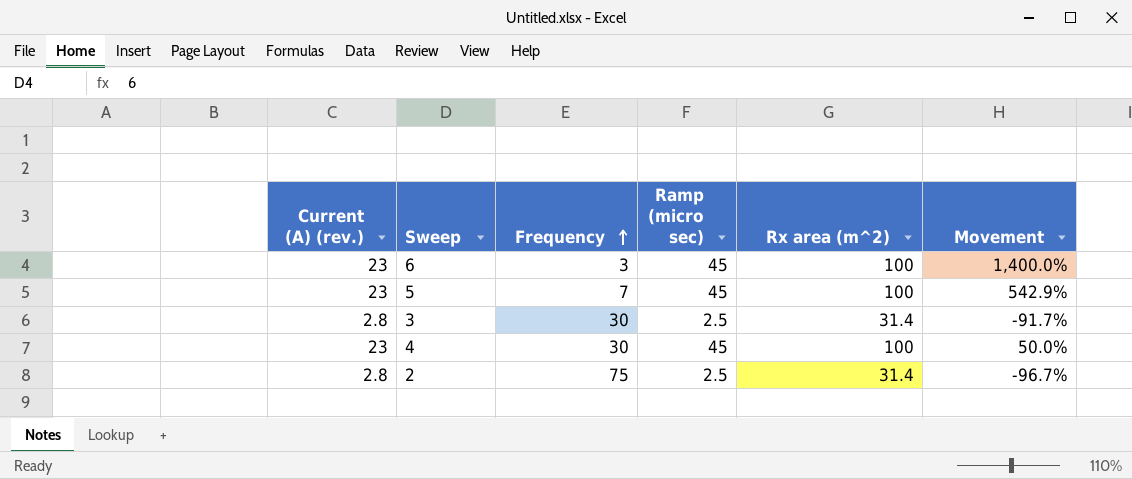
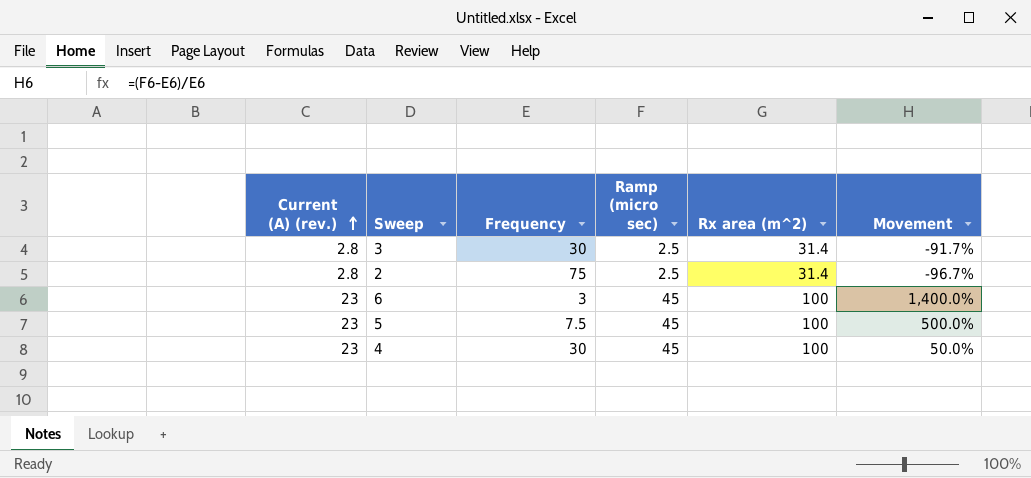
row order: Frequency ascending -> Current (A) (rev.) ascending
5 | Frequency: 7 -> 7.5
5 | Movement: 542.9% -> 500.0%

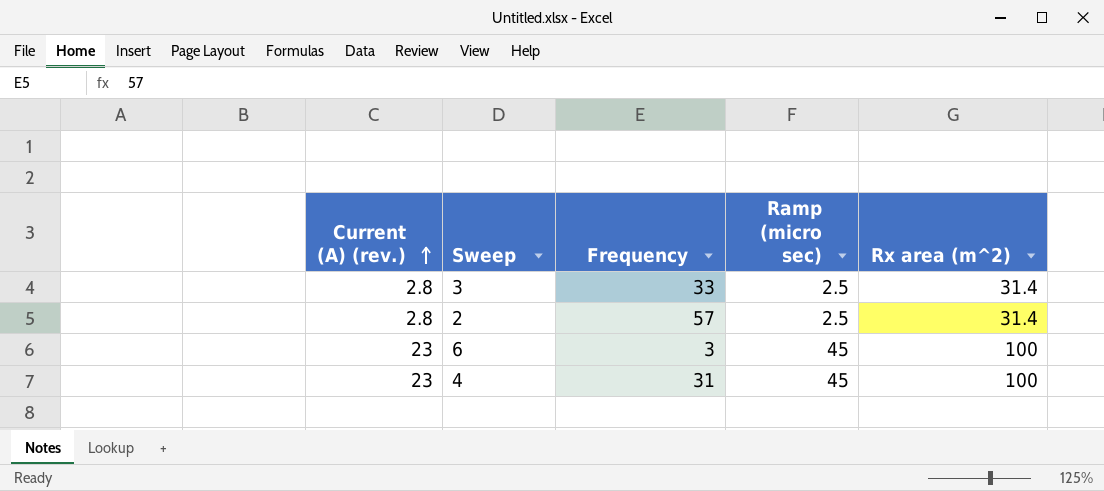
column Movement | formula: ([Ramp (micro sec)] - [Frequency]) / [Frequency] -> none
row 5: 23 | 7.5 | 45 | 100 | 500.0% -> none
3 | Frequency: 30 -> 33
2 | Frequency: 75 -> 57
4 | Frequency: 30 -> 31

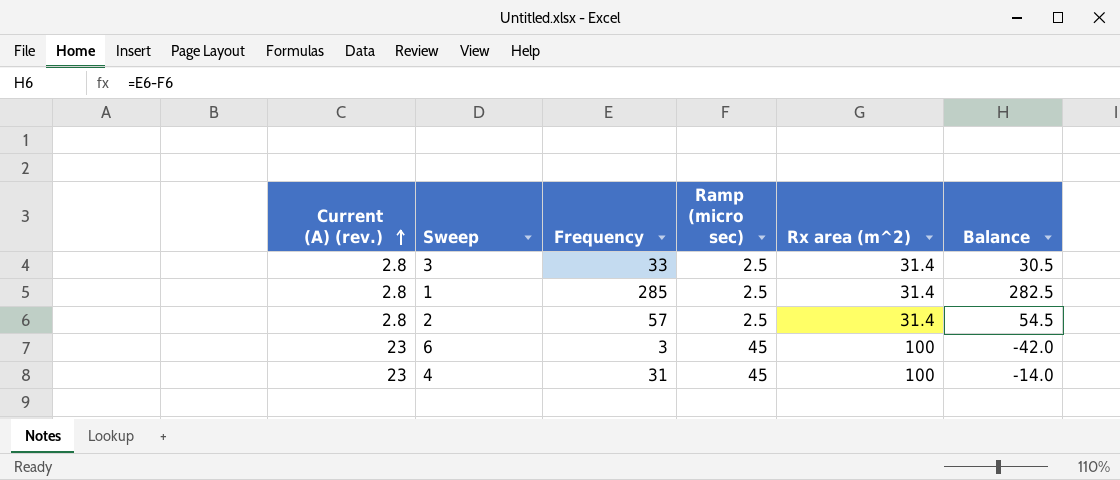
column Balance | formula: none -> [Frequency] - [Ramp (micro sec)]
row 1: none -> 2.8 | 285 | 2.5 | 31.4 | 282.5

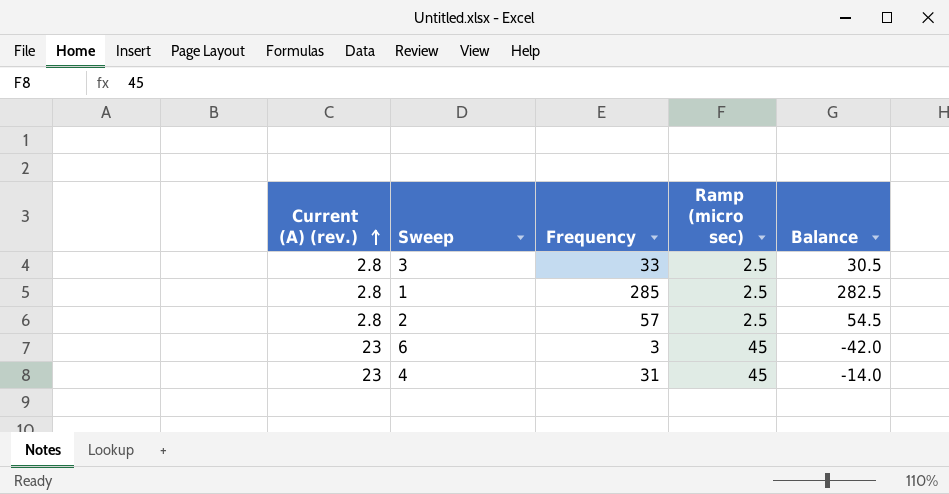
column Rx area (m^2) | position: 5 -> none

